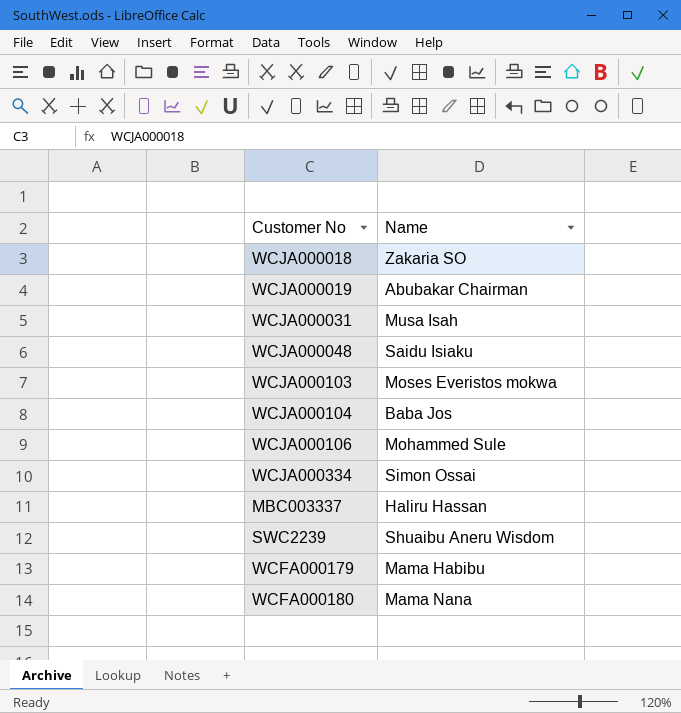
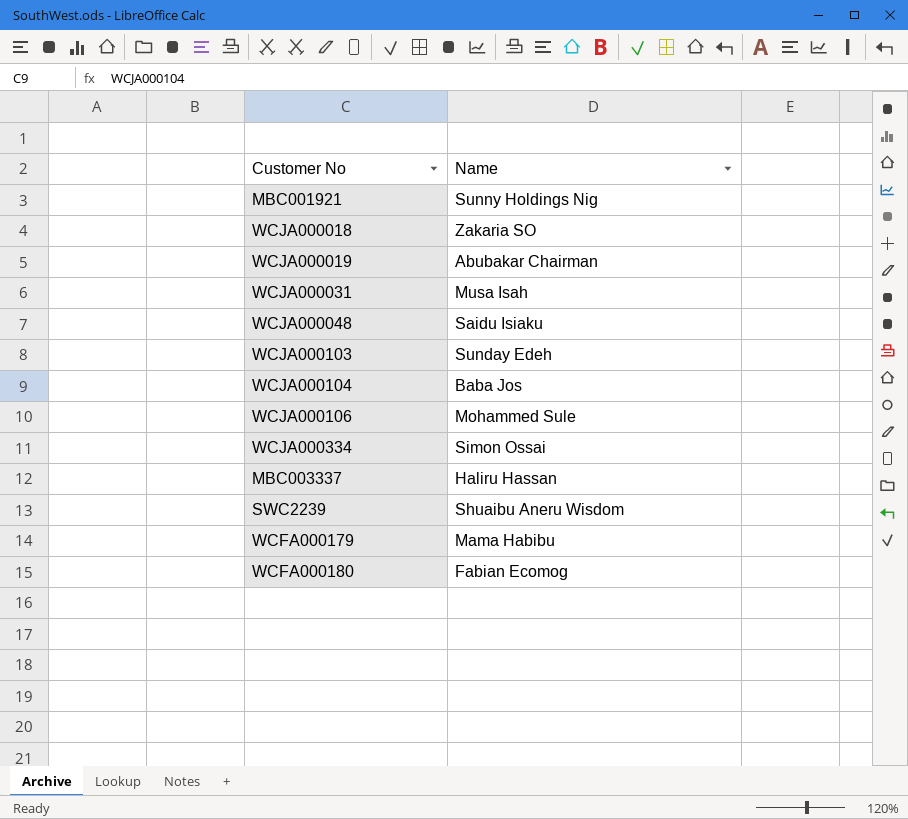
row MBC001921: none -> Sunny Holdings Nig
WCJA000103 | Name: Moses Everistos mokwa -> Sunday Edeh
WCFA000180 | Name: Mama Nana -> Fabian Ecomog

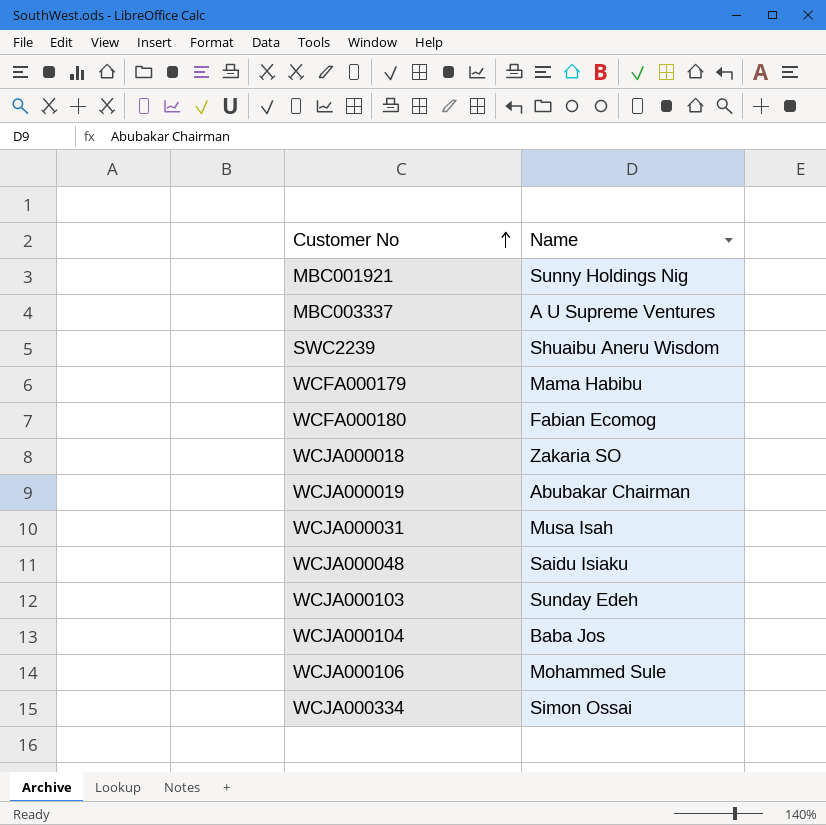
row order: none -> Customer No ascending
MBC003337 | Name: Haliru Hassan -> A U Supreme Ventures

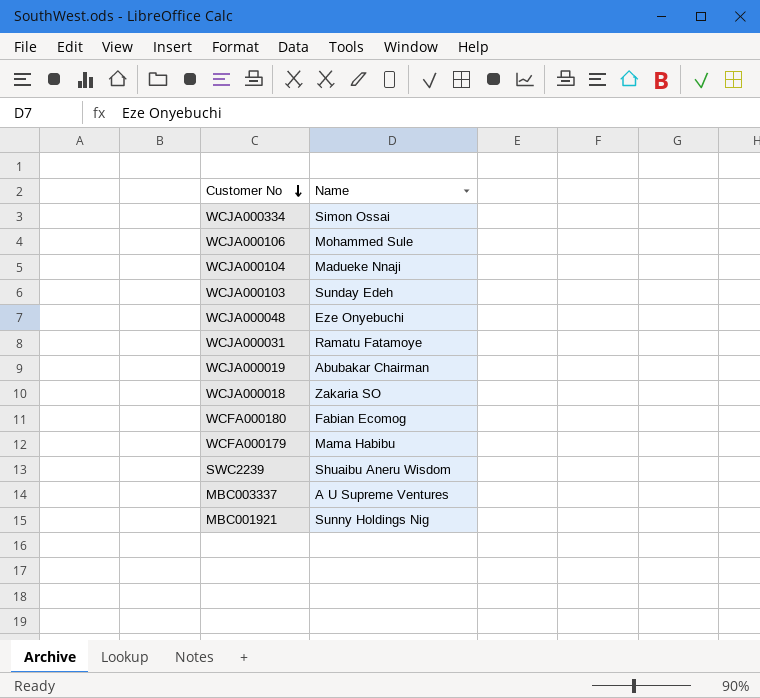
row order: Customer No ascending -> Customer No descending
WCJA000104 | Name: Baba Jos -> Madueke Nnaji
WCJA000048 | Name: Saidu Isiaku -> Eze Onyebuchi
WCJA000031 | Name: Musa Isah -> Ramatu Fatamoye

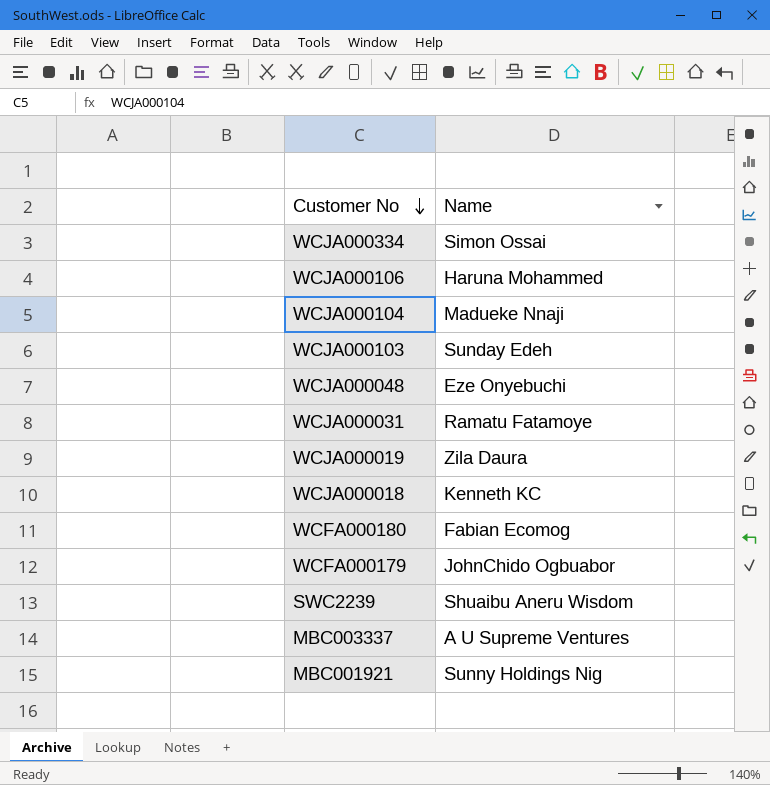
WCJA000106 | Name: Mohammed Sule -> Haruna Mohammed
WCJA000019 | Name: Abubakar Chairman -> Zila Daura
WCJA000018 | Name: Zakaria SO -> Kenneth KC
WCFA000179 | Name: Mama Habibu -> JohnChido Ogbuabor

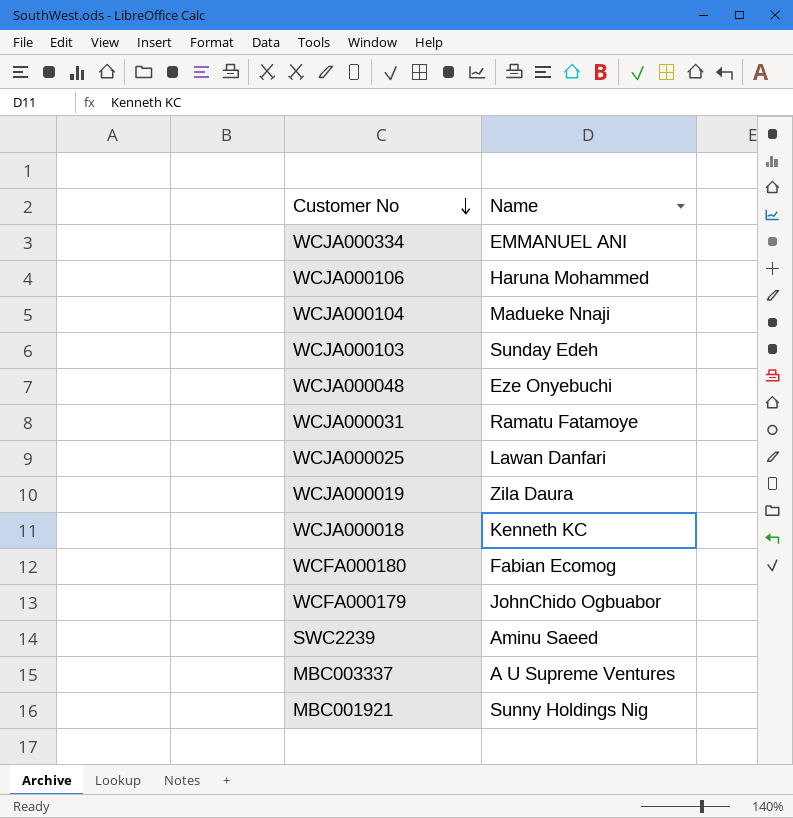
WCJA000334 | Name: Simon Ossai -> EMMANUEL ANI
row WCJA000025: none -> Lawan Danfari
SWC2239 | Name: Shuaibu Aneru Wisdom -> Aminu Saeed

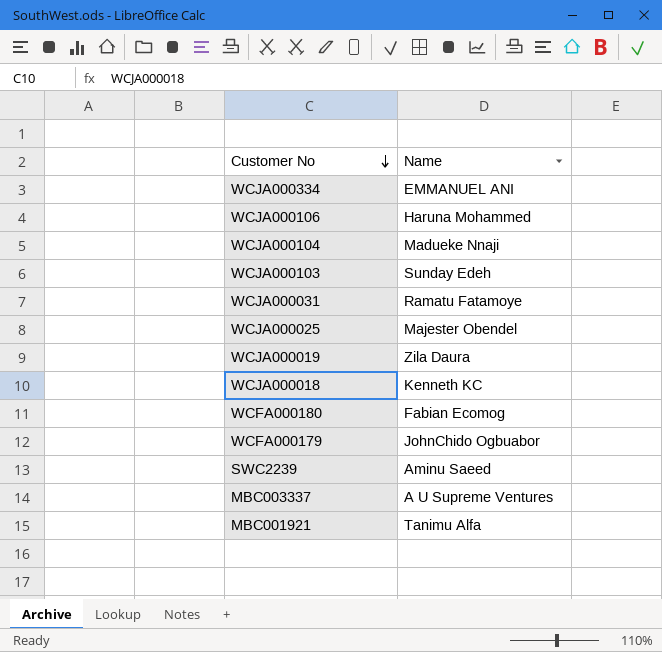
row WCJA000048: Eze Onyebuchi -> none
WCJA000025 | Name: Lawan Danfari -> Majester Obendel
MBC001921 | Name: Sunny Holdings Nig -> Tanimu Alfa

